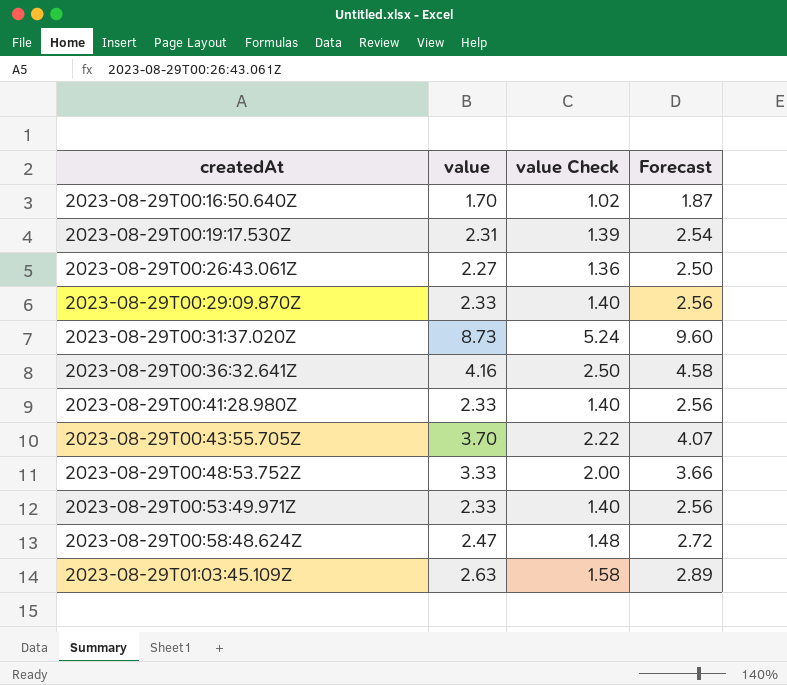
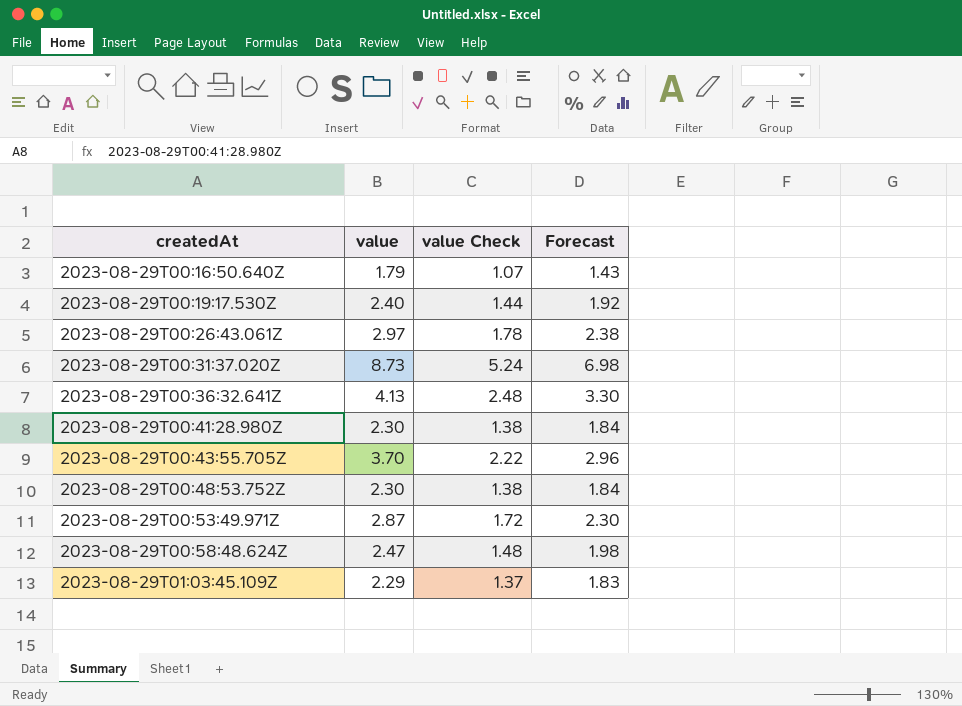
column Forecast | formula: [value] * 1.1 -> [value] * 0.8
row 2023-08-29T00:29:09.870Z: 2.33 | 1.40 | 2.56 -> none
2023-08-29T00:16:50.640Z | value: 1.70 -> 1.79
2023-08-29T00:16:50.640Z | value Check: 1.02 -> 1.07
2023-08-29T00:19:17.530Z | value: 2.31 -> 2.40
2023-08-29T00:19:17.530Z | value Check: 1.39 -> 1.44
2023-08-29T00:26:43.061Z | value: 2.27 -> 2.97
2023-08-29T00:26:43.061Z | value Check: 1.36 -> 1.78
2023-08-29T00:36:32.641Z | value: 4.16 -> 4.13
2023-08-29T00:36:32.641Z | value Check: 2.50 -> 2.48
2023-08-29T00:41:28.980Z | value: 2.33 -> 2.30
2023-08-29T00:41:28.980Z | value Check: 1.40 -> 1.38
2023-08-29T00:48:53.752Z | value: 3.33 -> 2.30
2023-08-29T00:48:53.752Z | value Check: 2.00 -> 1.38
2023-08-29T00:53:49.971Z | value: 2.33 -> 2.87
2023-08-29T00:53:49.971Z | value Check: 1.40 -> 1.72
2023-08-29T01:03:45.109Z | value: 2.63 -> 2.29
2023-08-29T01:03:45.109Z | value Check: 1.58 -> 1.37

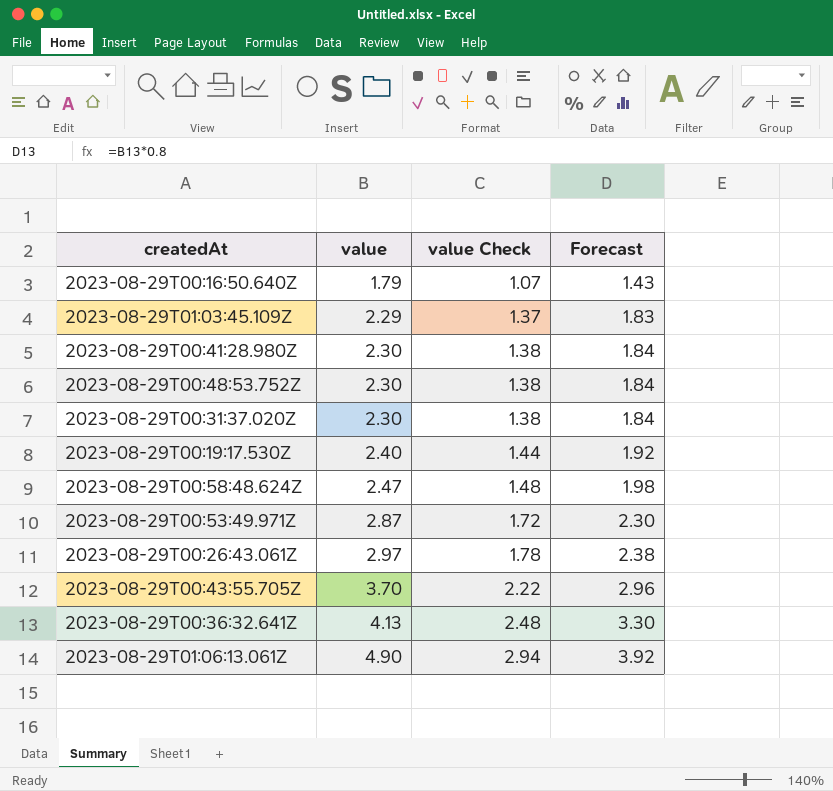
row order: createdAt ascending -> value ascending
2023-08-29T00:31:37.020Z | value: 8.73 -> 2.30
2023-08-29T00:31:37.020Z | value Check: 5.24 -> 1.38
2023-08-29T00:31:37.020Z | Forecast: 6.98 -> 1.84
row 2023-08-29T01:06:13.061Z: none -> 4.90 | 2.94 | 3.92

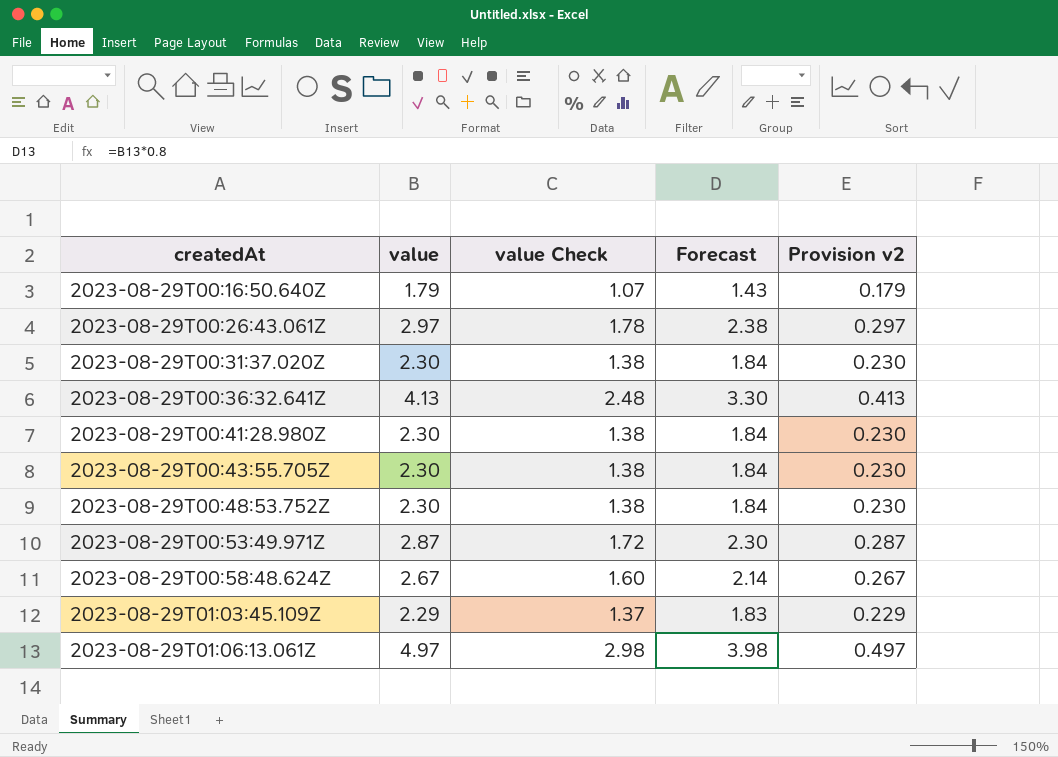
row order: value ascending -> createdAt ascending
column Provision v2 | formula: none -> [value] * 0.1
row 2023-08-29T00:19:17.530Z: 2.40 | 1.44 | 1.92 -> none
2023-08-29T00:43:55.705Z | value: 3.70 -> 2.30
2023-08-29T00:43:55.705Z | value Check: 2.22 -> 1.38
2023-08-29T00:43:55.705Z | Forecast: 2.96 -> 1.84
2023-08-29T00:58:48.624Z | value: 2.47 -> 2.67
2023-08-29T00:58:48.624Z | value Check: 1.48 -> 1.60
2023-08-29T00:58:48.624Z | Forecast: 1.98 -> 2.14
2023-08-29T01:06:13.061Z | value: 4.90 -> 4.97
2023-08-29T01:06:13.061Z | value Check: 2.94 -> 2.98
2023-08-29T01:06:13.061Z | Forecast: 3.92 -> 3.98

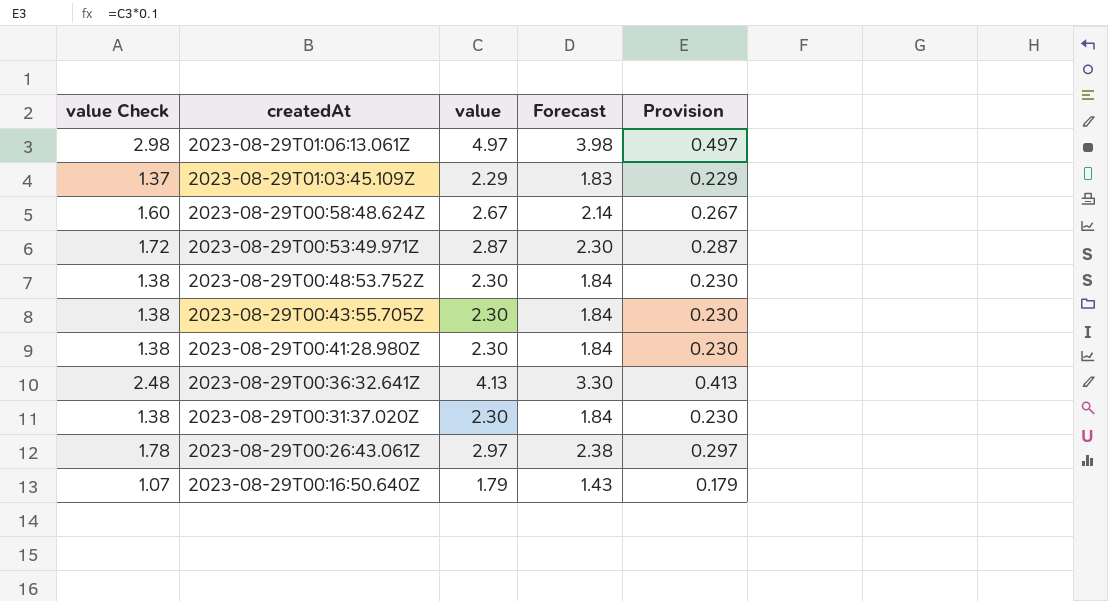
row order: createdAt ascending -> createdAt descending
column value Check | position: 3 -> 1
column name: Provision v2 -> Provision

